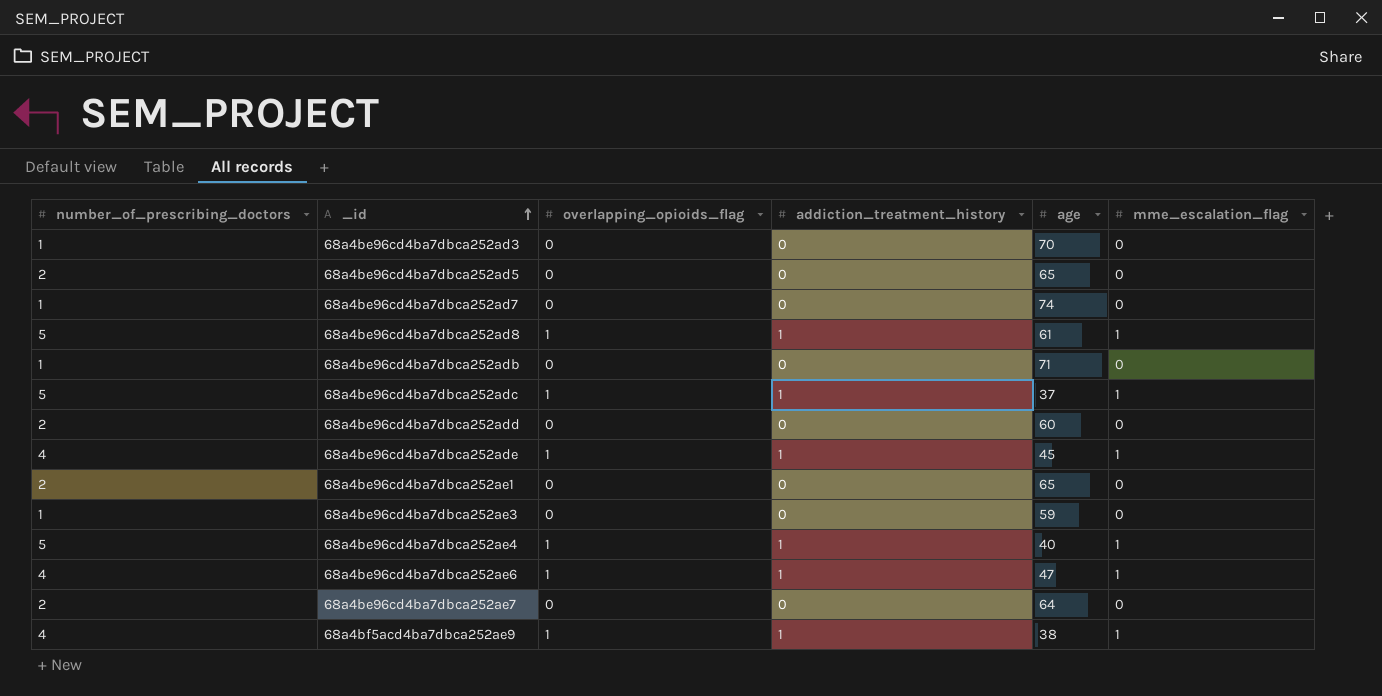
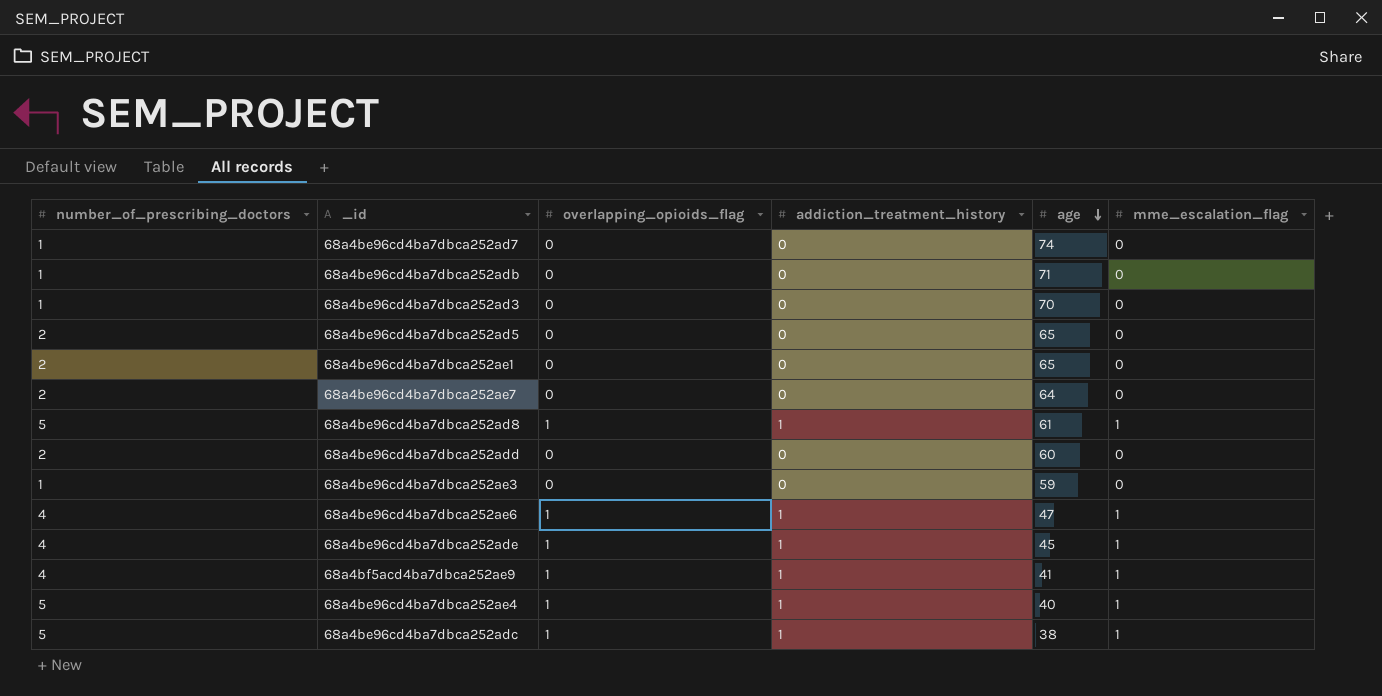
row order: _id ascending -> age descending
68a4bf5acd4ba7dbca252ae9 | age: 38 -> 41
68a4be96cd4ba7dbca252adc | age: 37 -> 38

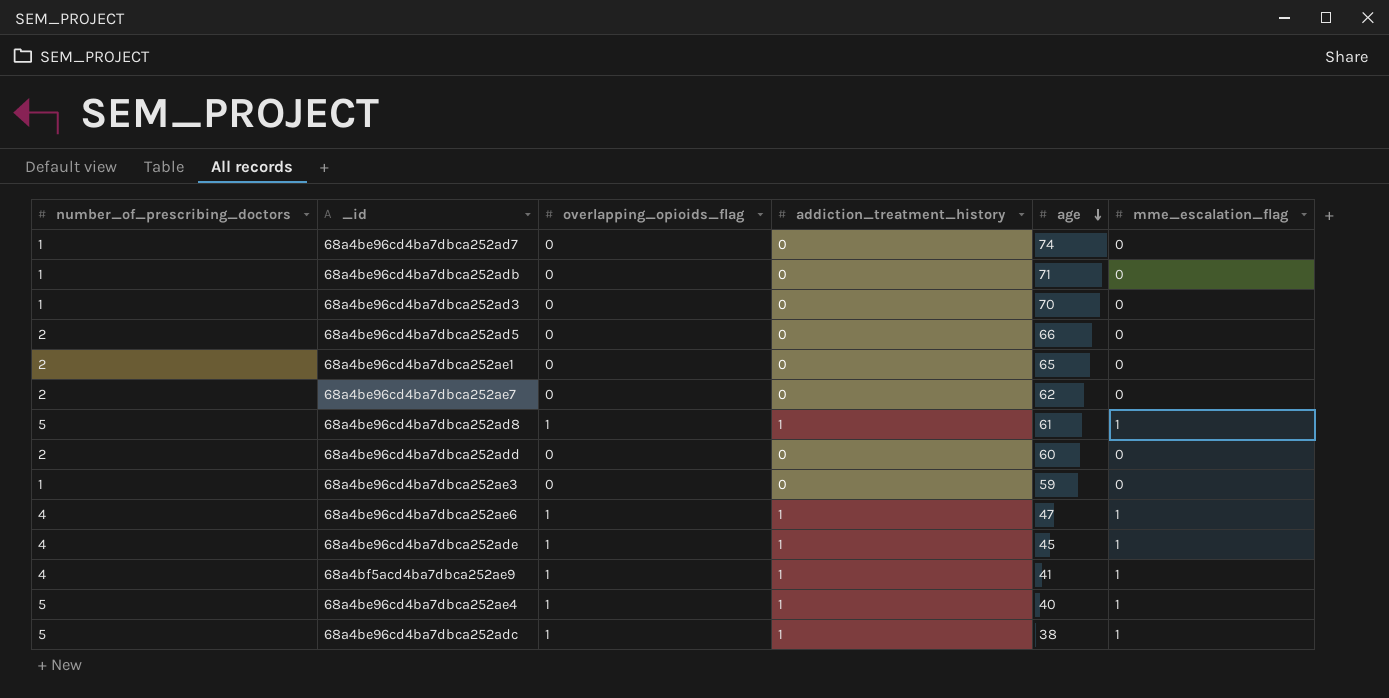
68a4be96cd4ba7dbca252ad5 | age: 65 -> 66
68a4be96cd4ba7dbca252ae7 | age: 64 -> 62

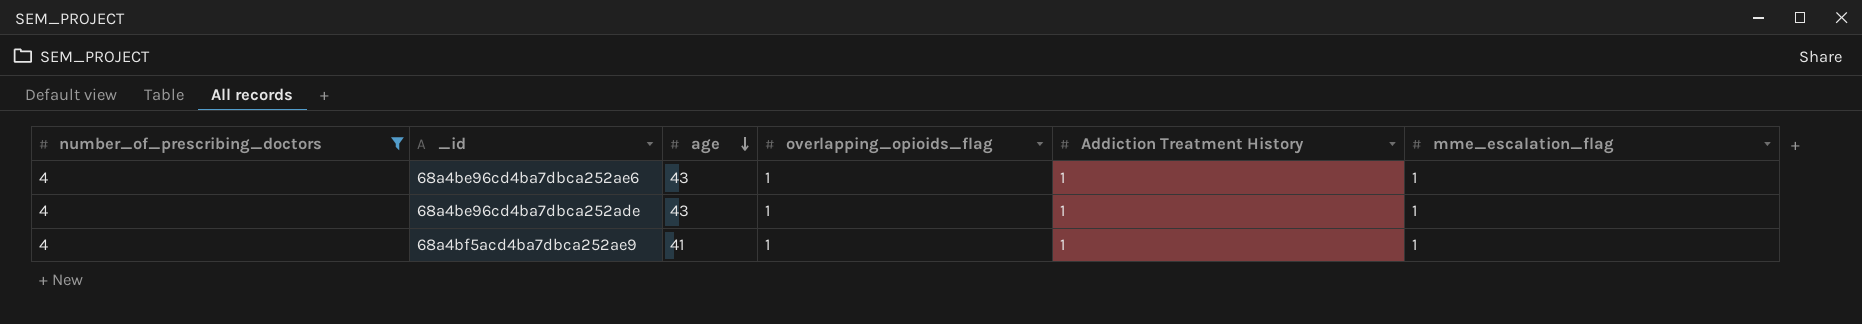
filter: none -> number_of_prescribing_doctors = 4
column age | position: 5 -> 3
column name: addiction_treatment_history -> Addiction Treatment History
68a4be96cd4ba7dbca252ae6 | age: 47 -> 43
68a4be96cd4ba7dbca252ade | age: 45 -> 43

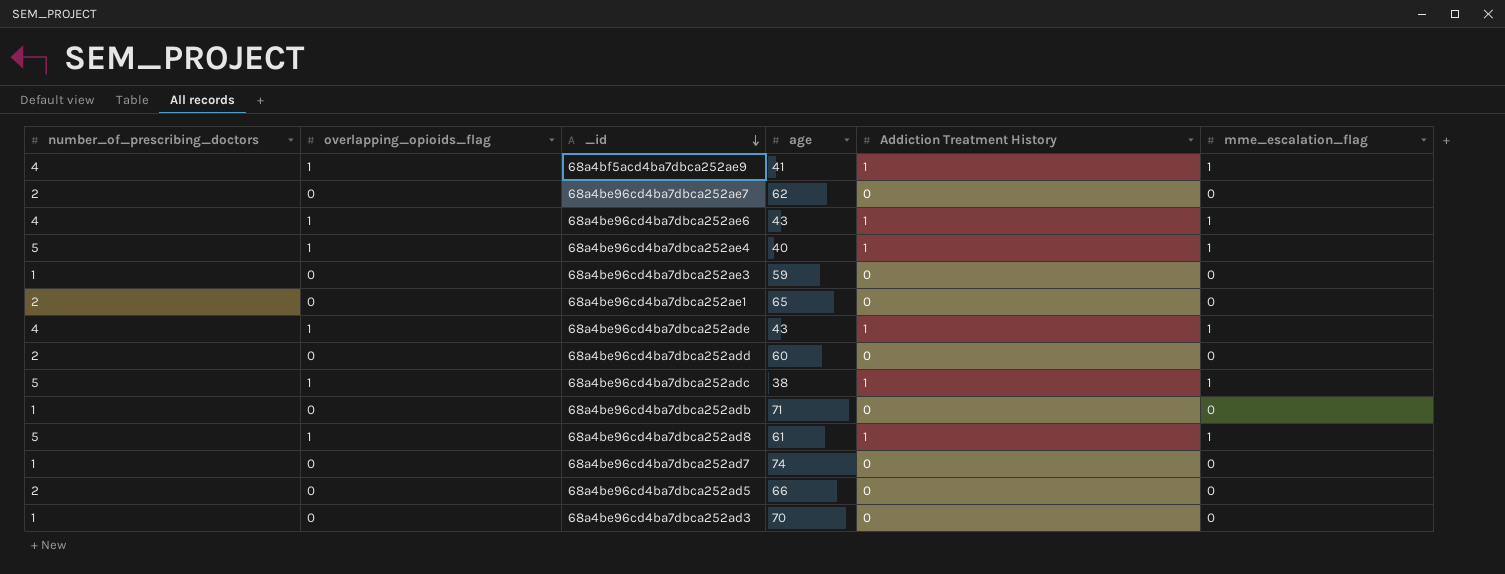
filter: number_of_prescribing_doctors = 4 -> none
row order: age descending -> _id descending
column overlapping_opioids_flag | position: 4 -> 2

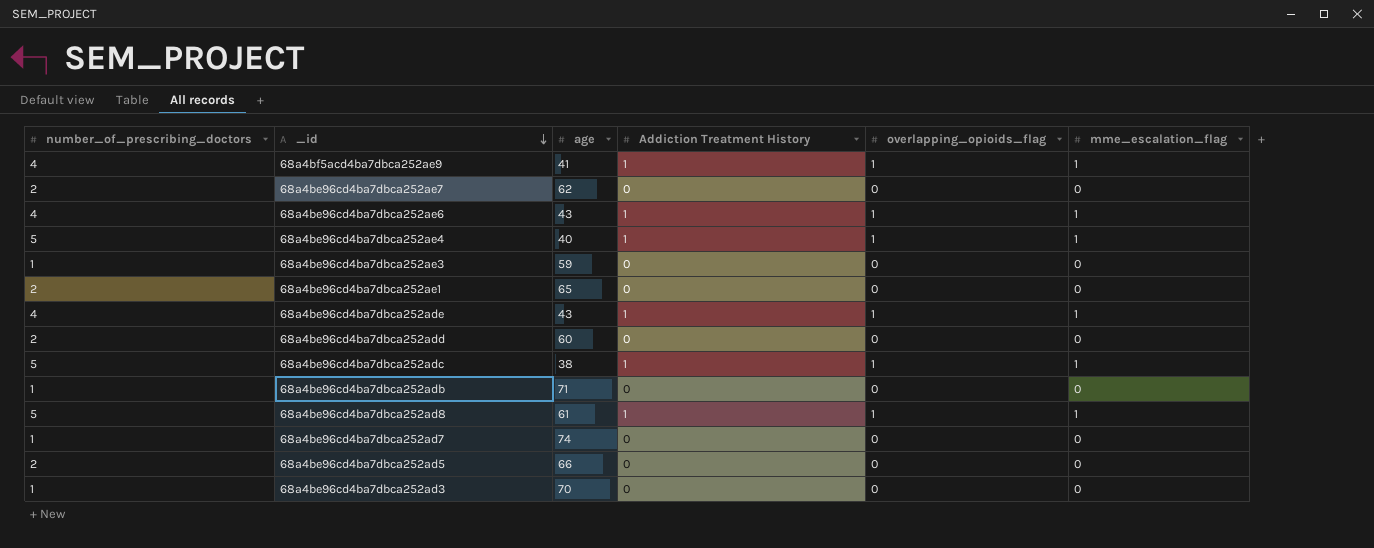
column overlapping_opioids_flag | position: 2 -> 5

